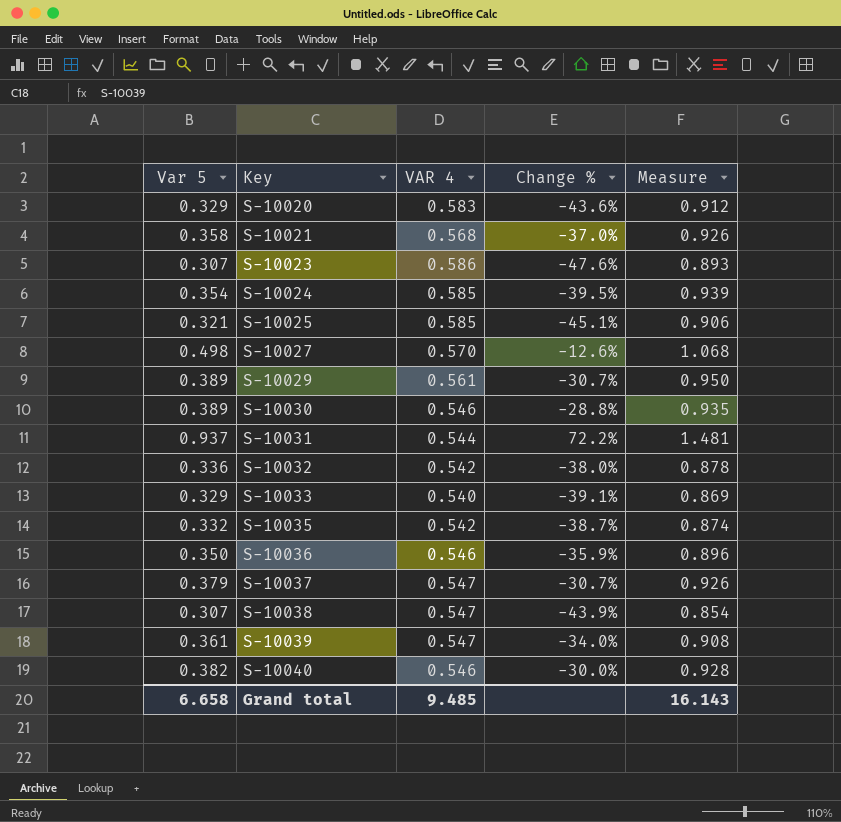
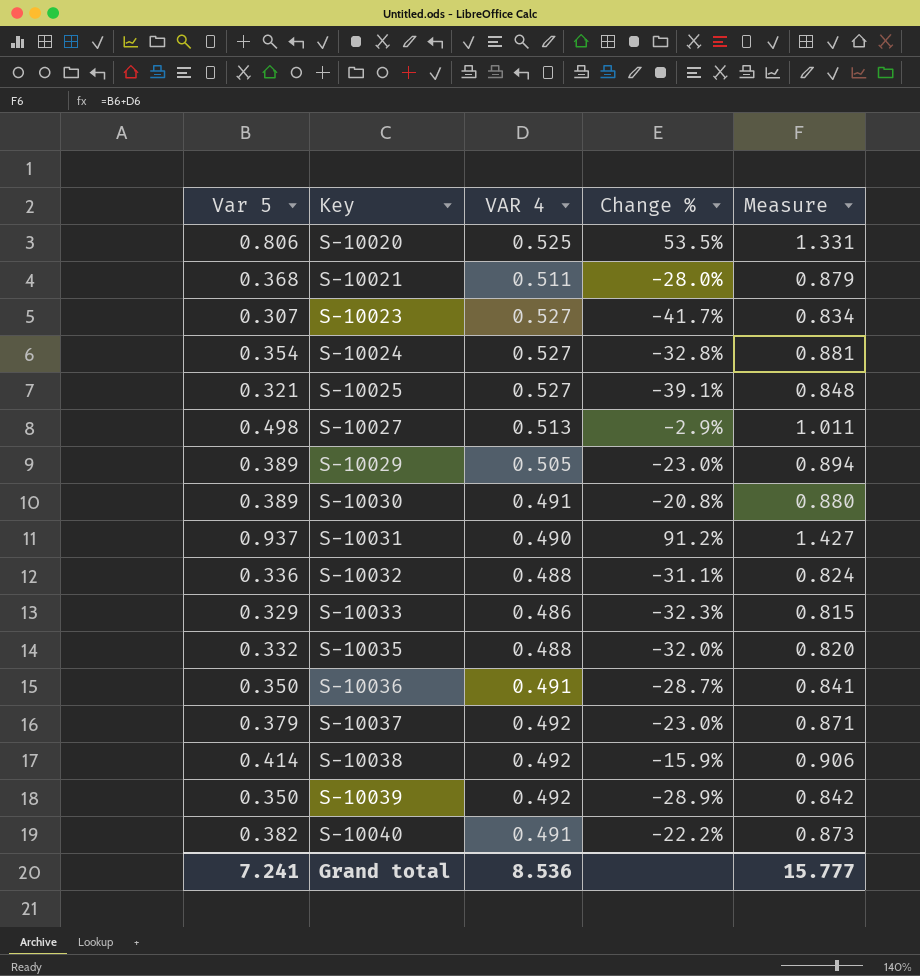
S-10020 | Var 5: 0.329 -> 0.806
S-10020 | VAR 4: 0.583 -> 0.525
S-10020 | Change %: -43.6% -> 53.5%
S-10020 | Measure: 0.912 -> 1.331
S-10021 | Var 5: 0.358 -> 0.368
S-10021 | VAR 4: 0.568 -> 0.511
S-10021 | Change %: -37.0% -> -28.0%
S-10021 | Measure: 0.926 -> 0.879
S-10023 | VAR 4: 0.586 -> 0.527
S-10023 | Change %: -47.6% -> -41.7%
S-10023 | Measure: 0.893 -> 0.834
S-10024 | VAR 4: 0.585 -> 0.527
S-10024 | Change %: -39.5% -> -32.8%
S-10024 | Measure: 0.939 -> 0.881
S-10025 | VAR 4: 0.585 -> 0.527
S-10025 | Change %: -45.1% -> -39.1%
S-10025 | Measure: 0.906 -> 0.848
S-10027 | VAR 4: 0.570 -> 0.513
S-10027 | Change %: -12.6% -> -2.9%
S-10027 | Measure: 1.068 -> 1.011
S-10029 | VAR 4: 0.561 -> 0.505
S-10029 | Change %: -30.7% -> -23.0%
S-10029 | Measure: 0.950 -> 0.894
S-10030 | VAR 4: 0.546 -> 0.491
S-10030 | Change %: -28.8% -> -20.8%
S-10030 | Measure: 0.935 -> 0.880
S-10031 | VAR 4: 0.544 -> 0.490
S-10031 | Change %: 72.2% -> 91.2%
S-10031 | Measure: 1.481 -> 1.427
S-10032 | VAR 4: 0.542 -> 0.488
S-10032 | Change %: -38.0% -> -31.1%
S-10032 | Measure: 0.878 -> 0.824
S-10033 | VAR 4: 0.540 -> 0.486
S-10033 | Change %: -39.1% -> -32.3%
S-10033 | Measure: 0.869 -> 0.815
S-10035 | VAR 4: 0.542 -> 0.488
S-10035 | Change %: -38.7% -> -32.0%
S-10035 | Measure: 0.874 -> 0.820
S-10036 | VAR 4: 0.546 -> 0.491
S-10036 | Change %: -35.9% -> -28.7%
S-10036 | Measure: 0.896 -> 0.841
S-10037 | VAR 4: 0.547 -> 0.492
S-10037 | Change %: -30.7% -> -23.0%
S-10037 | Measure: 0.926 -> 0.871
S-10038 | Var 5: 0.307 -> 0.414
S-10038 | VAR 4: 0.547 -> 0.492
S-10038 | Change %: -43.9% -> -15.9%
S-10038 | Measure: 0.854 -> 0.906
S-10039 | Var 5: 0.361 -> 0.350
S-10039 | VAR 4: 0.547 -> 0.492
S-10039 | Change %: -34.0% -> -28.9%
S-10039 | Measure: 0.908 -> 0.842
S-10040 | VAR 4: 0.546 -> 0.491
S-10040 | Change %: -30.0% -> -22.2%
S-10040 | Measure: 0.928 -> 0.873
Grand total | Var 5: 6.658 -> 7.241
Grand total | VAR 4: 9.485 -> 8.536
Grand total | Measure: 16.143 -> 15.777

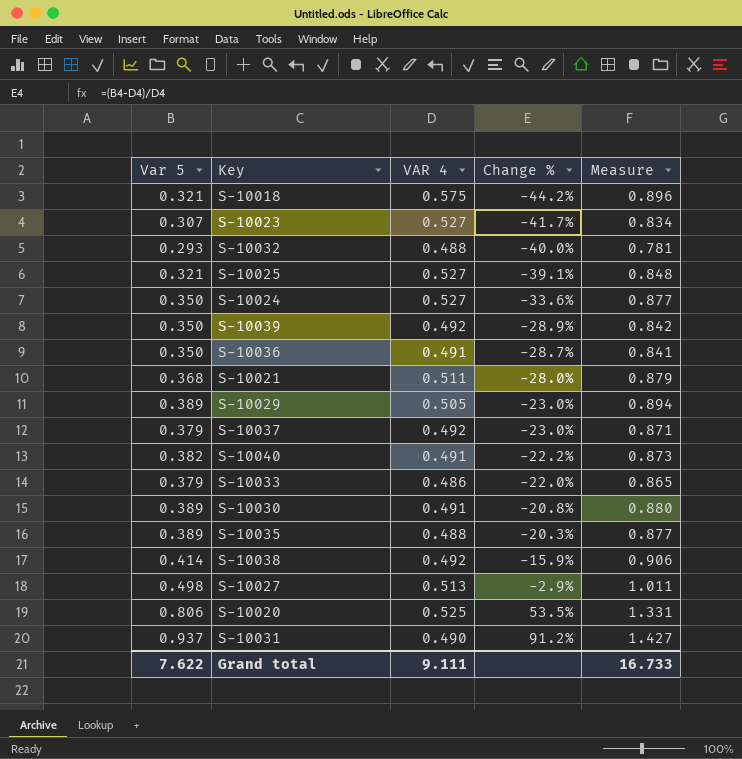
row order: Key ascending -> Change % ascending
row S-10018: none -> 0.321 | 0.575 | -44.2% | 0.896
S-10032 | Var 5: 0.336 -> 0.293
S-10032 | Change %: -31.1% -> -40.0%
S-10032 | Measure: 0.824 -> 0.781
S-10024 | Var 5: 0.354 -> 0.350
S-10024 | Change %: -32.8% -> -33.6%
S-10024 | Measure: 0.881 -> 0.877
S-10033 | Var 5: 0.329 -> 0.379
S-10033 | Change %: -32.3% -> -22.0%
S-10033 | Measure: 0.815 -> 0.865
S-10035 | Var 5: 0.332 -> 0.389
S-10035 | Change %: -32.0% -> -20.3%
S-10035 | Measure: 0.820 -> 0.877
Grand total | Var 5: 7.241 -> 7.622
Grand total | VAR 4: 8.536 -> 9.111
Grand total | Measure: 15.777 -> 16.733

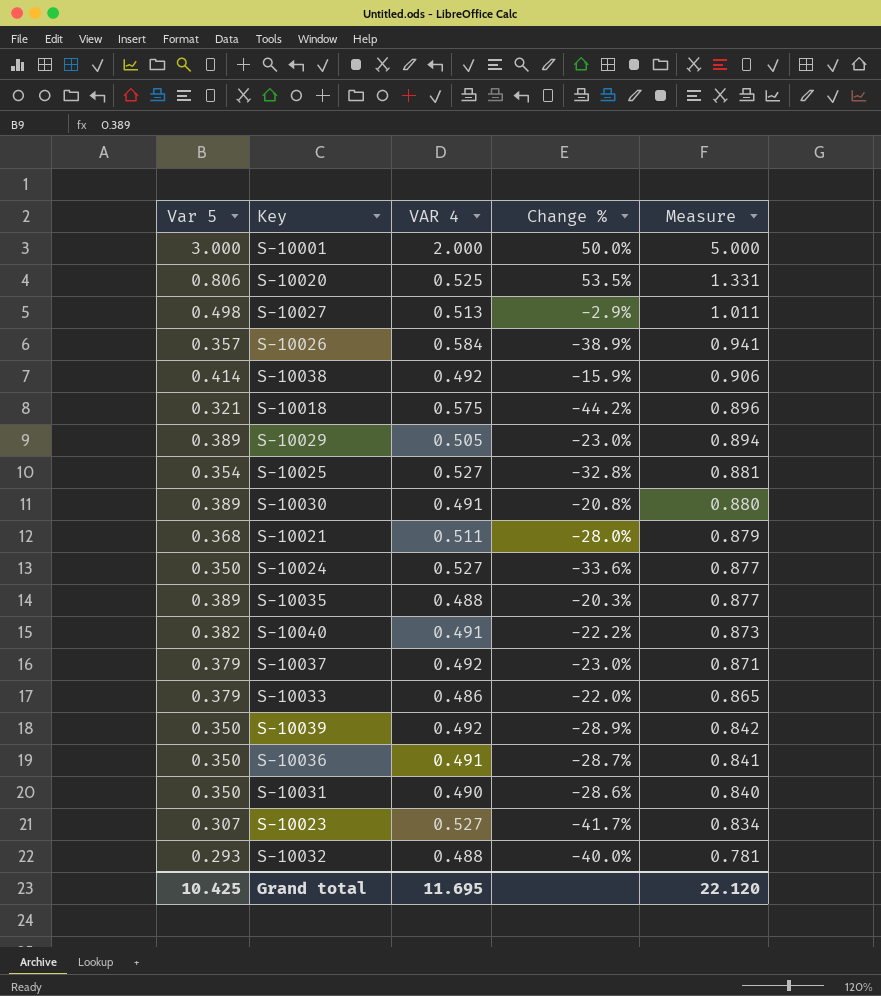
row order: Change % ascending -> Measure descending
row S-10001: none -> 3.000 | 2.000 | 50.0% | 5.000
row S-10026: none -> 0.357 | 0.584 | -38.9% | 0.941
S-10025 | Var 5: 0.321 -> 0.354
S-10025 | Change %: -39.1% -> -32.8%
S-10025 | Measure: 0.848 -> 0.881
S-10031 | Var 5: 0.937 -> 0.350
S-10031 | Change %: 91.2% -> -28.6%
S-10031 | Measure: 1.427 -> 0.840
Grand total | Var 5: 7.622 -> 10.425
Grand total | VAR 4: 9.111 -> 11.695
Grand total | Measure: 16.733 -> 22.120

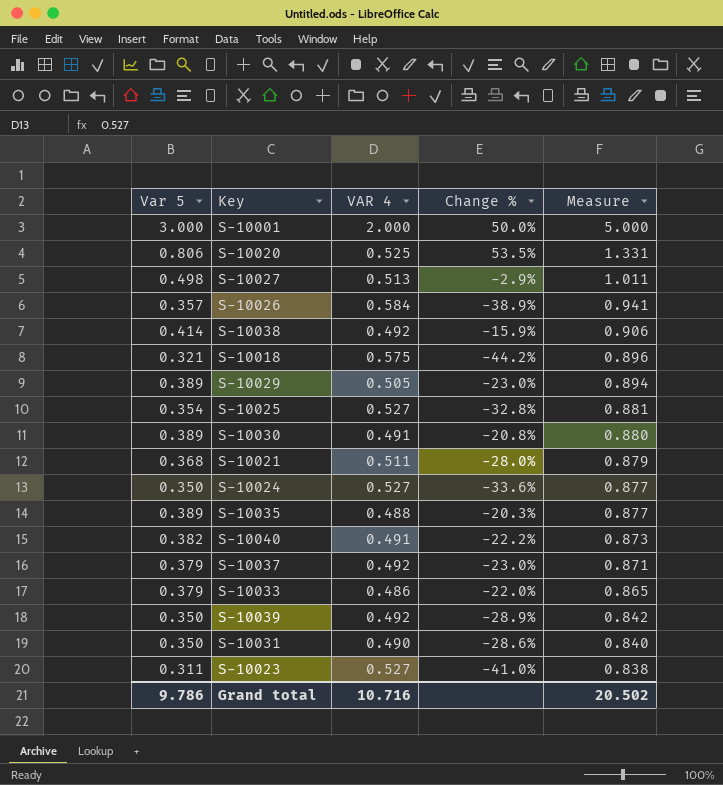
row S-10036: 0.350 | 0.491 | -28.7% | 0.841 -> none
row S-10032: 0.293 | 0.488 | -40.0% | 0.781 -> none
S-10023 | Var 5: 0.307 -> 0.311
S-10023 | Change %: -41.7% -> -41.0%
S-10023 | Measure: 0.834 -> 0.838
Grand total | Var 5: 10.425 -> 9.786
Grand total | VAR 4: 11.695 -> 10.716
Grand total | Measure: 22.120 -> 20.502

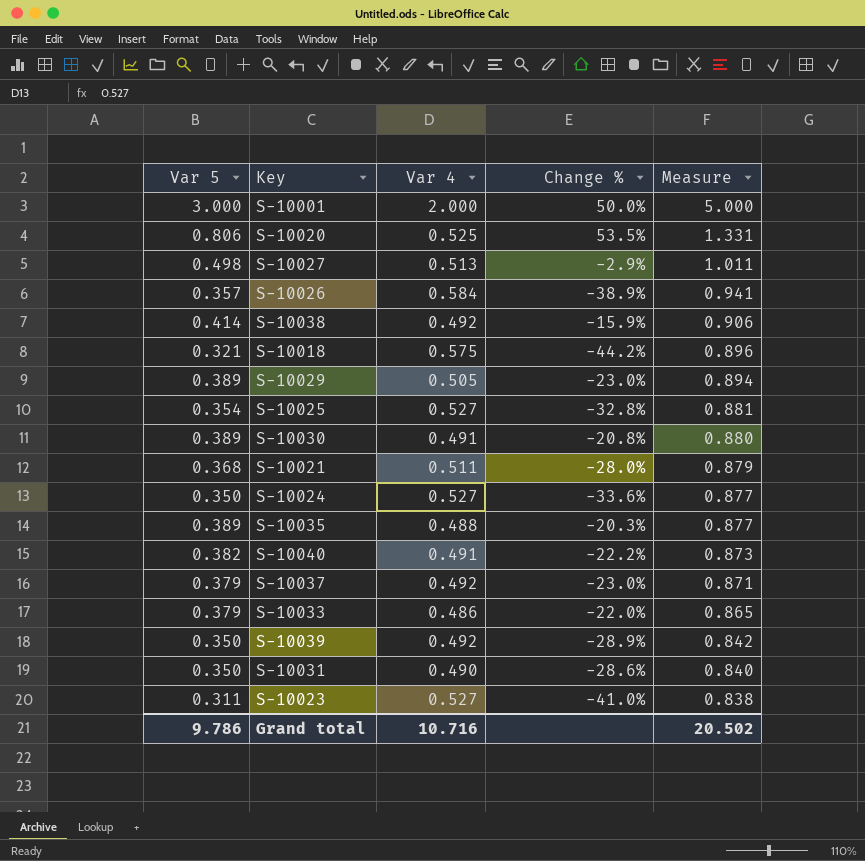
column name: VAR 4 -> Var 4

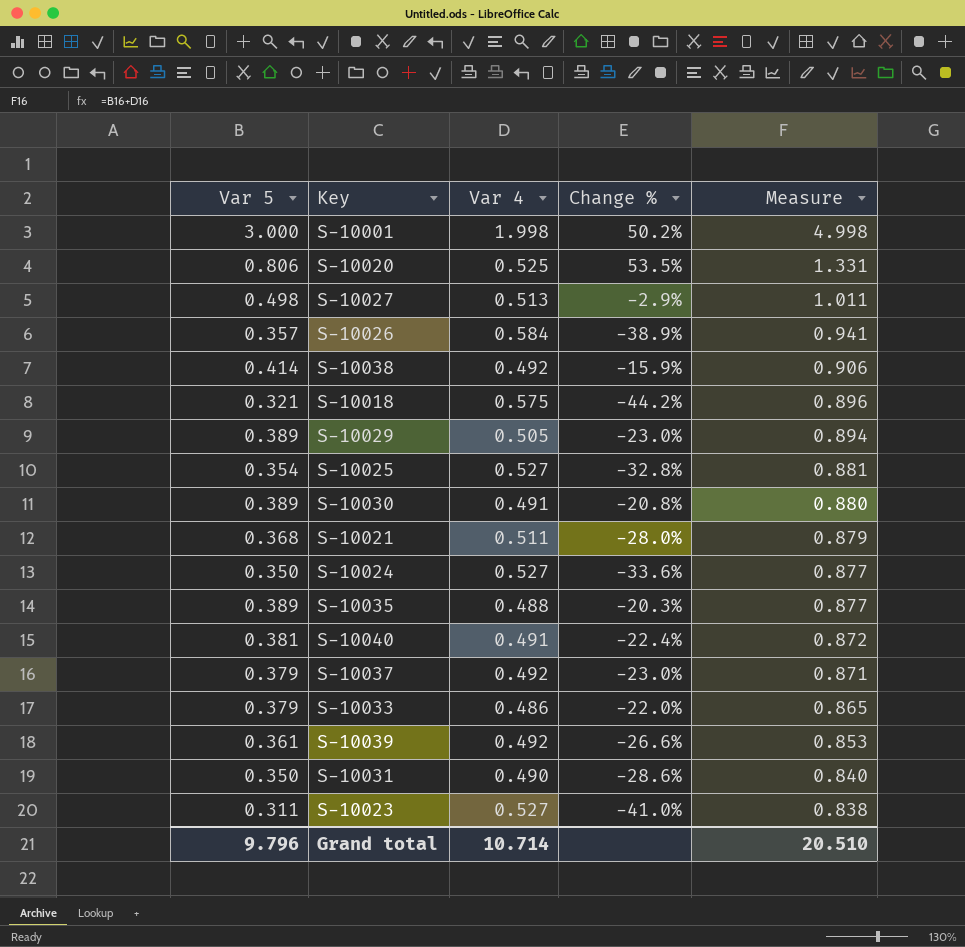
S-10001 | Var 4: 2.000 -> 1.998
S-10001 | Change %: 50.0% -> 50.2%
S-10001 | Measure: 5.000 -> 4.998
S-10040 | Var 5: 0.382 -> 0.381
S-10040 | Change %: -22.2% -> -22.4%
S-10040 | Measure: 0.873 -> 0.872
S-10039 | Var 5: 0.350 -> 0.361
S-10039 | Change %: -28.9% -> -26.6%
S-10039 | Measure: 0.842 -> 0.853
Grand total | Var 5: 9.786 -> 9.796
Grand total | Var 4: 10.716 -> 10.714
Grand total | Measure: 20.502 -> 20.510

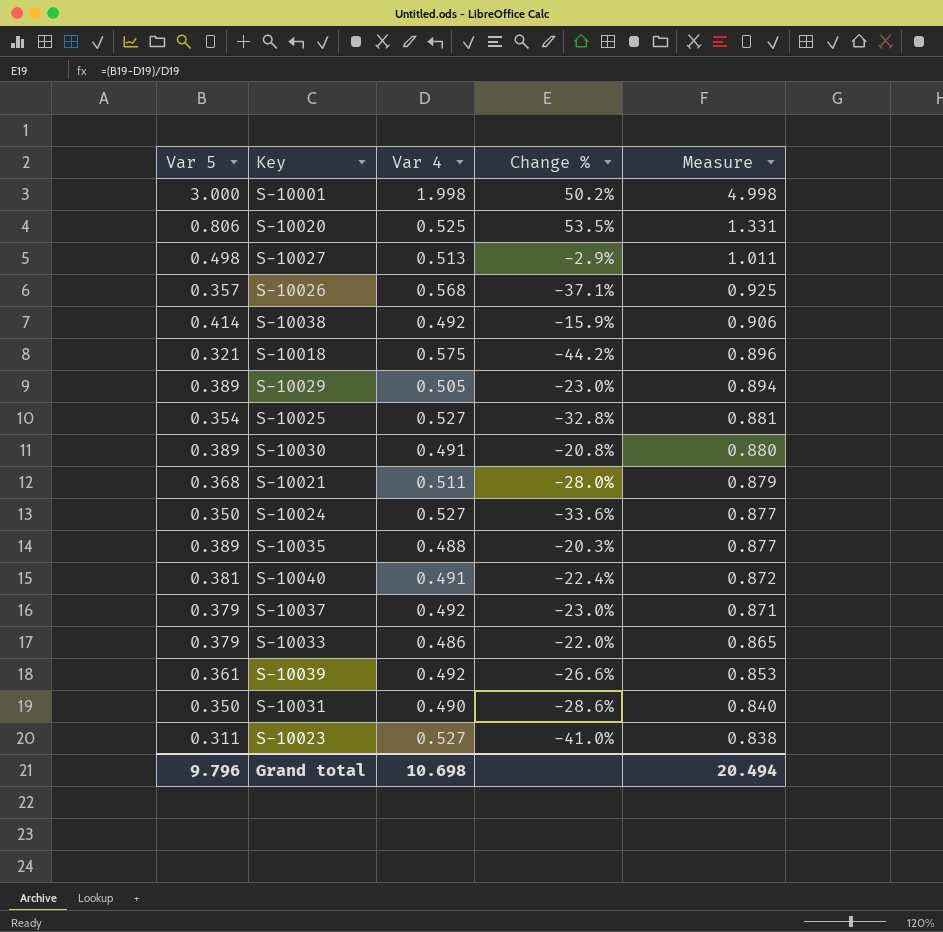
S-10026 | Var 4: 0.584 -> 0.568
S-10026 | Change %: -38.9% -> -37.1%
S-10026 | Measure: 0.941 -> 0.925
Grand total | Var 4: 10.714 -> 10.698
Grand total | Measure: 20.510 -> 20.494

